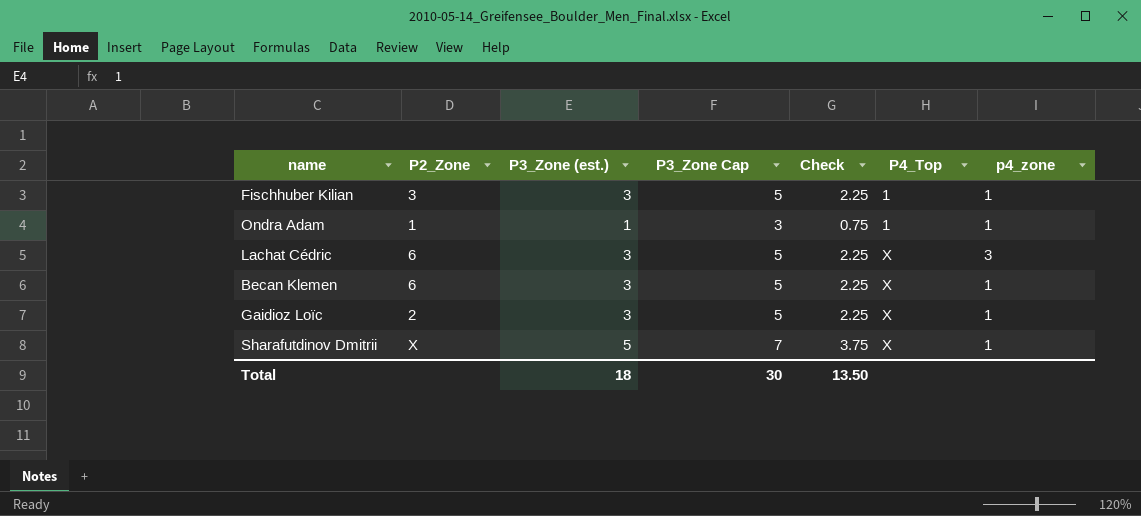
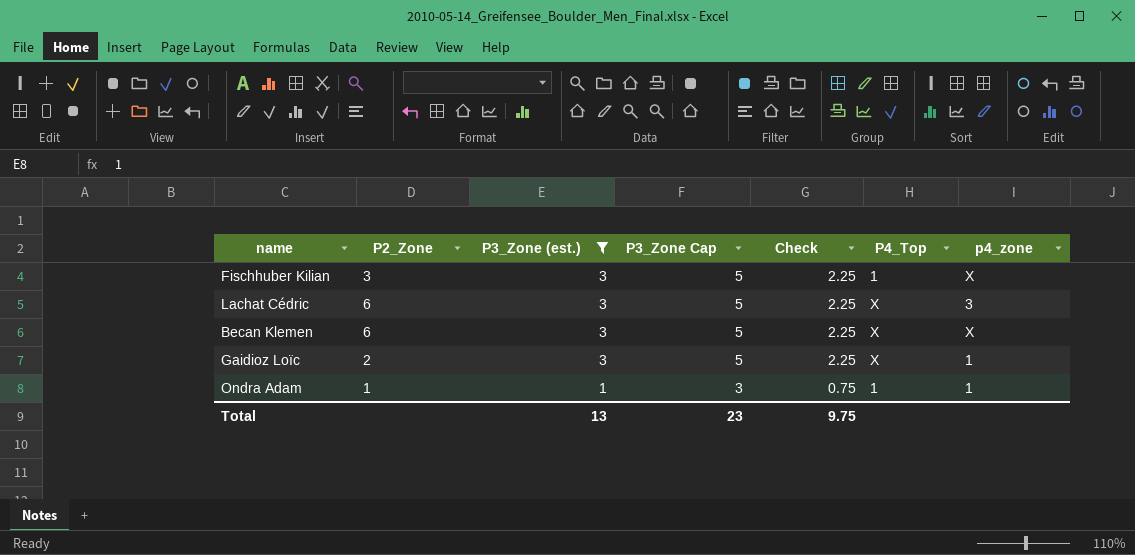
filter: none -> P3_Zone (est.) != 5
row order: P4_Top ascending -> P3_Zone (est.) descending
Fischhuber Kilian | p4_zone: 1 -> X
Becan Klemen | p4_zone: 1 -> X
Total | P3_Zone (est.): 18 -> 13
Total | P3_Zone Cap: 30 -> 23
Total | Check: 13.50 -> 9.75

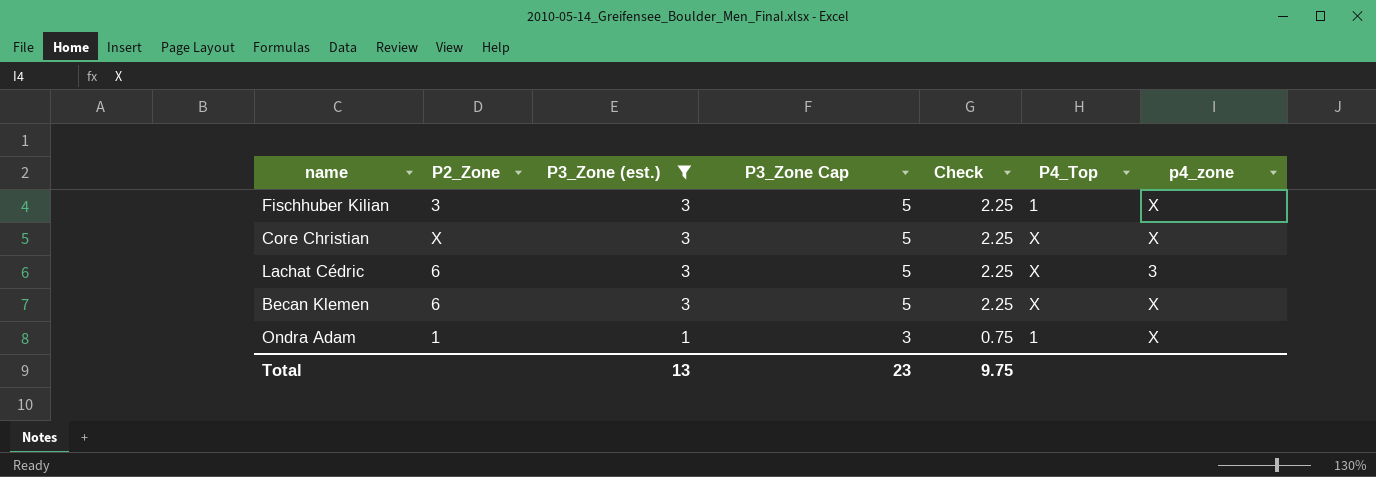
row Gaidioz Loïc: 2 | 3 | 5 | 2.25 | X | 1 -> none
row Core Christian: none -> X | 3 | 5 | 2.25 | X | X
Ondra Adam | p4_zone: 1 -> X

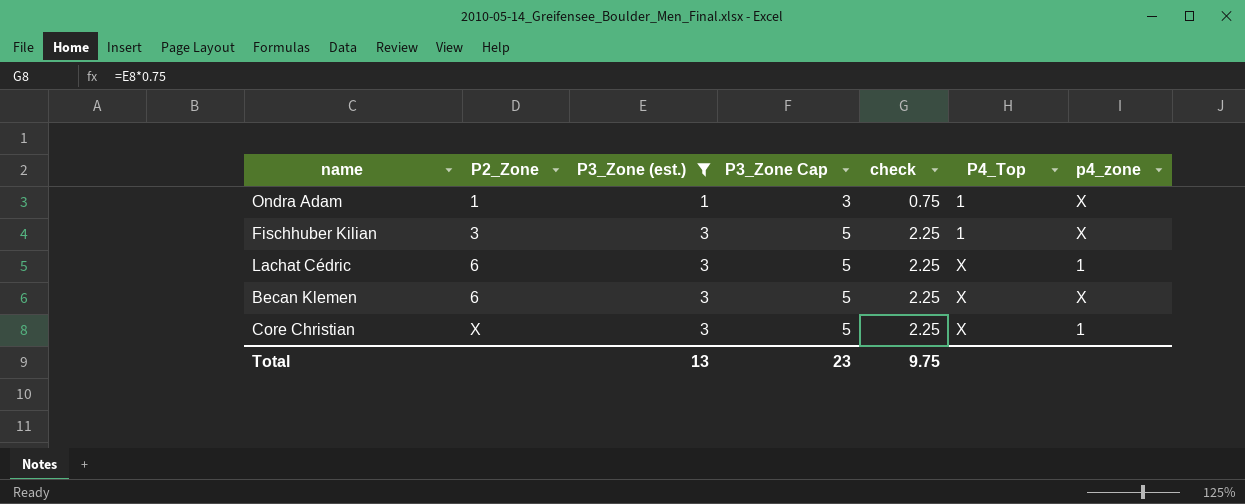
row order: P3_Zone (est.) descending -> P2_Zone ascending
column name: Check -> check
Lachat Cédric | p4_zone: 3 -> 1
Core Christian | p4_zone: X -> 1

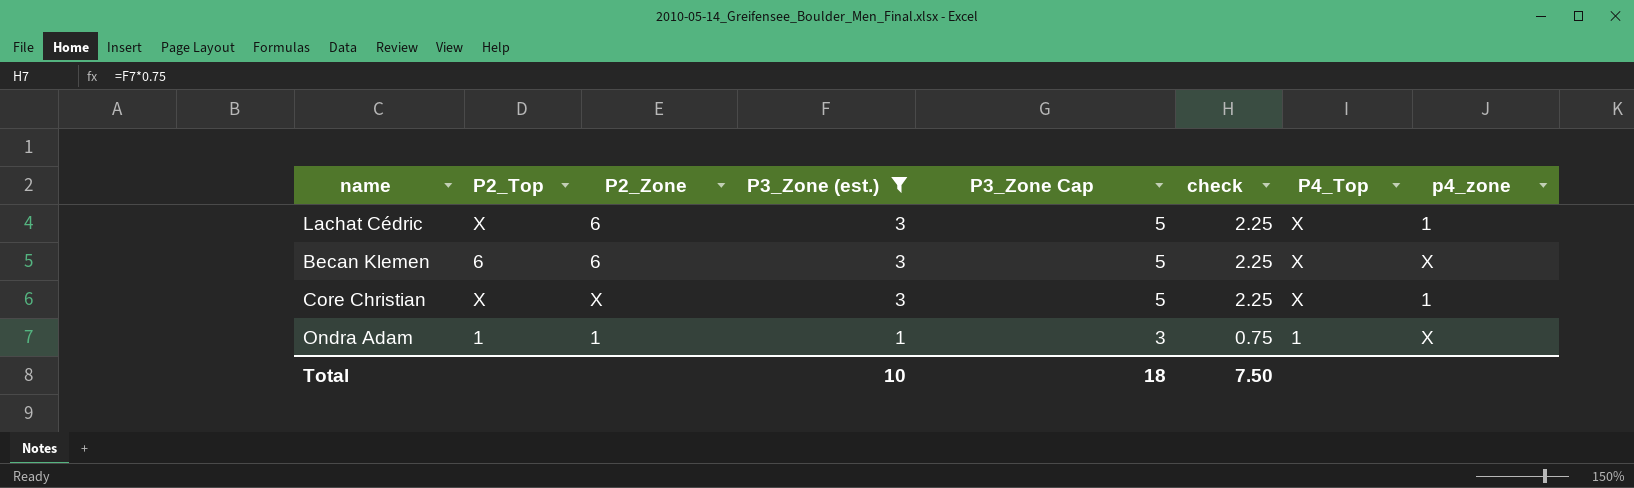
row order: P2_Zone ascending -> P3_Zone (est.) descending
column P2_Top | position: none -> 2
row Fischhuber Kilian: 3 | 3 | 5 | 2.25 | 1 | X -> none
Total | P3_Zone (est.): 13 -> 10
Total | P3_Zone Cap: 23 -> 18
Total | check: 9.75 -> 7.50

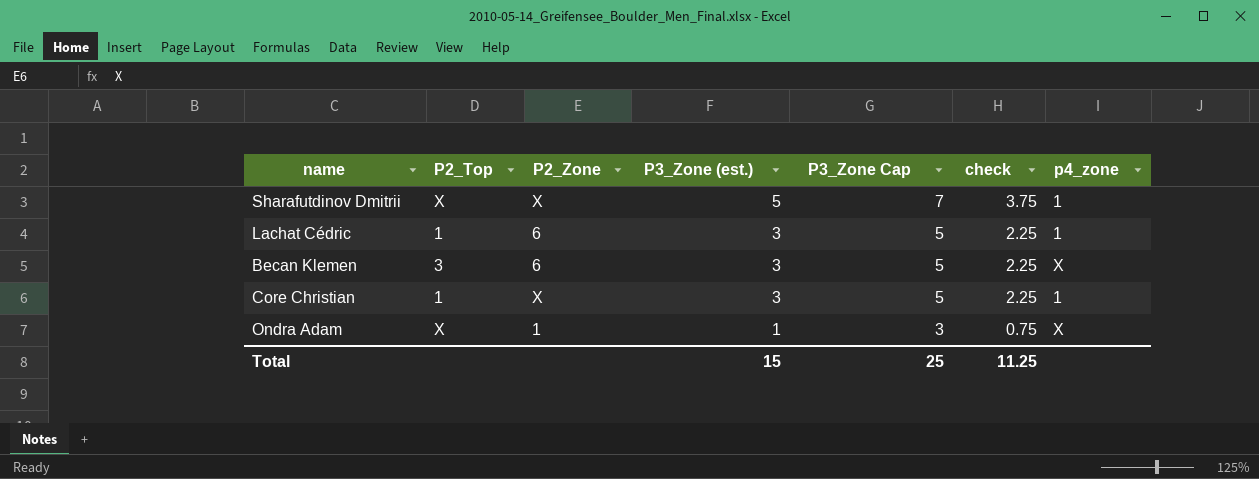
filter: P3_Zone (est.) != 5 -> none
column P4_Top | position: 7 -> none
Lachat Cédric | P2_Top: X -> 1
Becan Klemen | P2_Top: 6 -> 3
Core Christian | P2_Top: X -> 1
Ondra Adam | P2_Top: 1 -> X
Total | P3_Zone (est.): 10 -> 15
Total | P3_Zone Cap: 18 -> 25
Total | check: 7.50 -> 11.25

